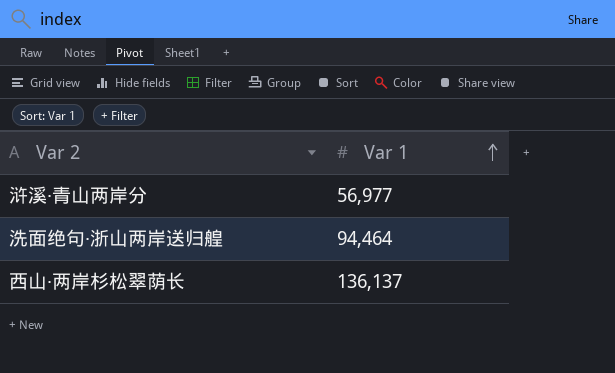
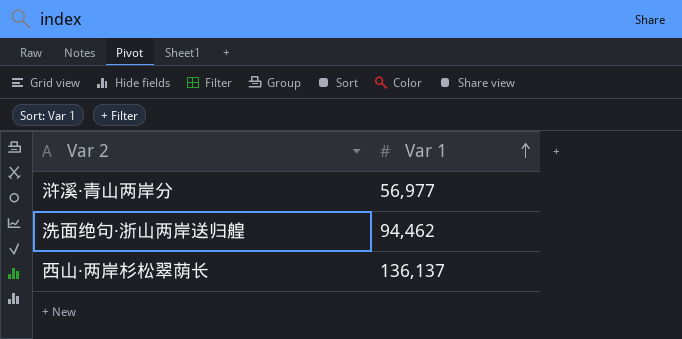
洗面绝句·浙山两岸送归艎 | Var 1: 94,464 -> 94,462

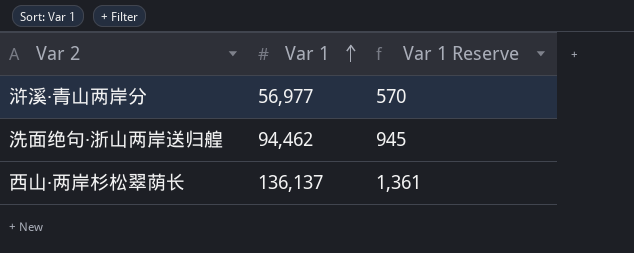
column Var 1 Reserve | formula: none -> [Var 1] * 0.01

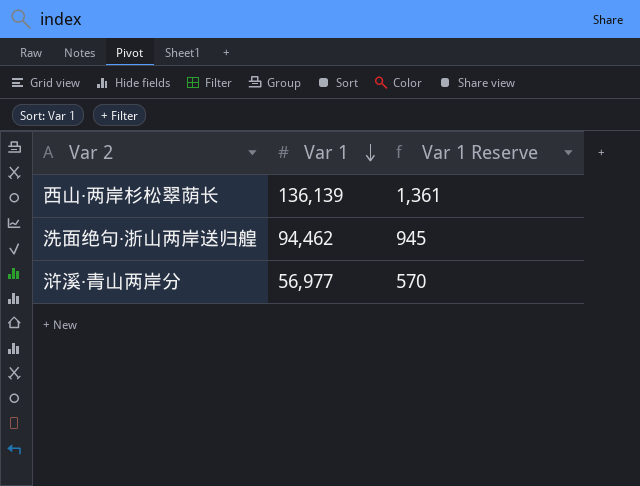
row order: Var 1 ascending -> Var 1 descending
西山·两岸杉松翠荫长 | Var 1: 136,137 -> 136,139

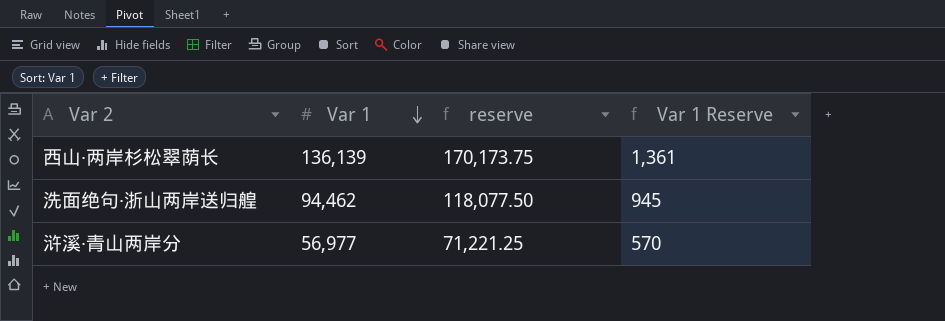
column reserve | formula: none -> [Var 1] * 1.25

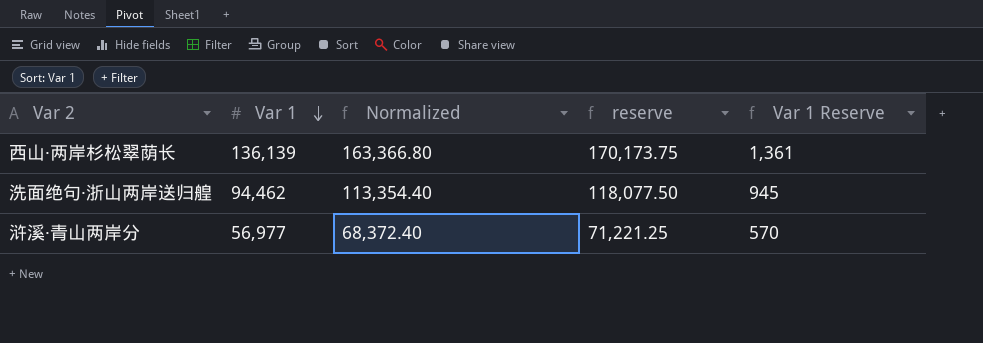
column Normalized | formula: none -> [Var 1] * 1.2

